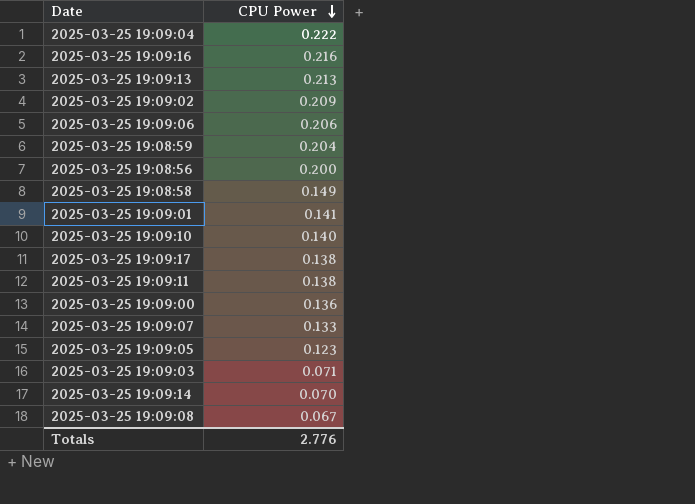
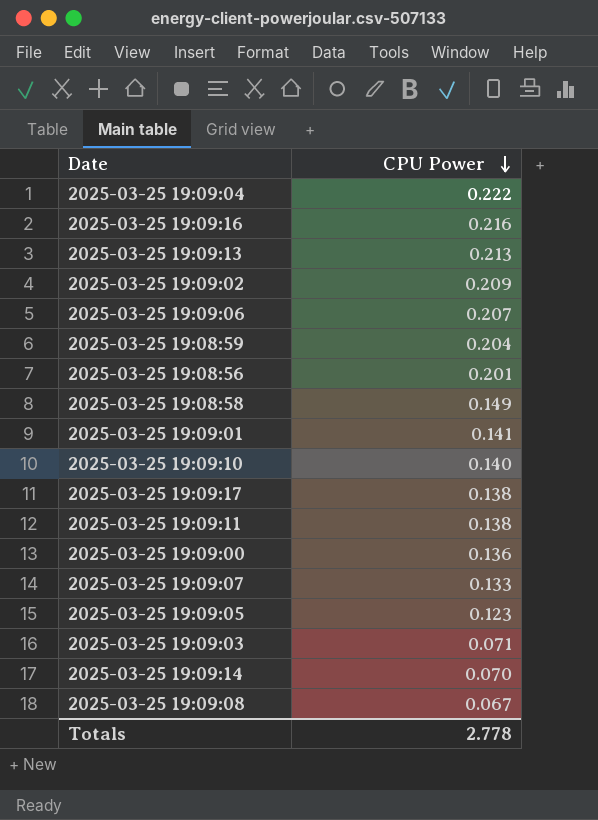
2025-03-25 19:09:06 | CPU Power: 0.206 -> 0.207
2025-03-25 19:08:56 | CPU Power: 0.200 -> 0.201
Totals | CPU Power: 2.776 -> 2.778

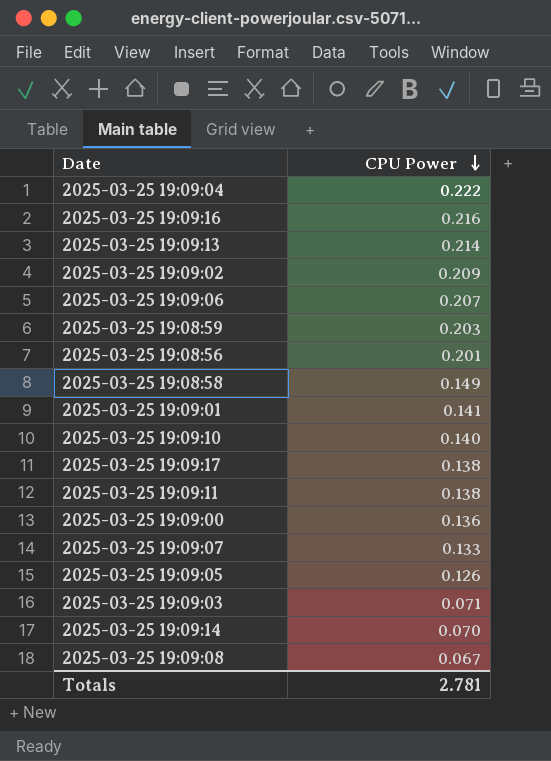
2025-03-25 19:09:13 | CPU Power: 0.213 -> 0.214
2025-03-25 19:08:59 | CPU Power: 0.204 -> 0.203
2025-03-25 19:09:05 | CPU Power: 0.123 -> 0.126
Totals | CPU Power: 2.778 -> 2.781

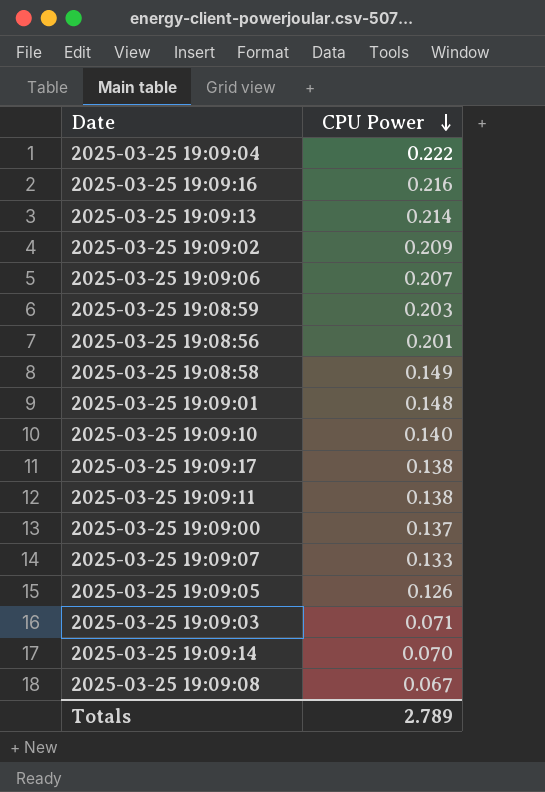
2025-03-25 19:09:01 | CPU Power: 0.141 -> 0.148
2025-03-25 19:09:00 | CPU Power: 0.136 -> 0.137
Totals | CPU Power: 2.781 -> 2.789

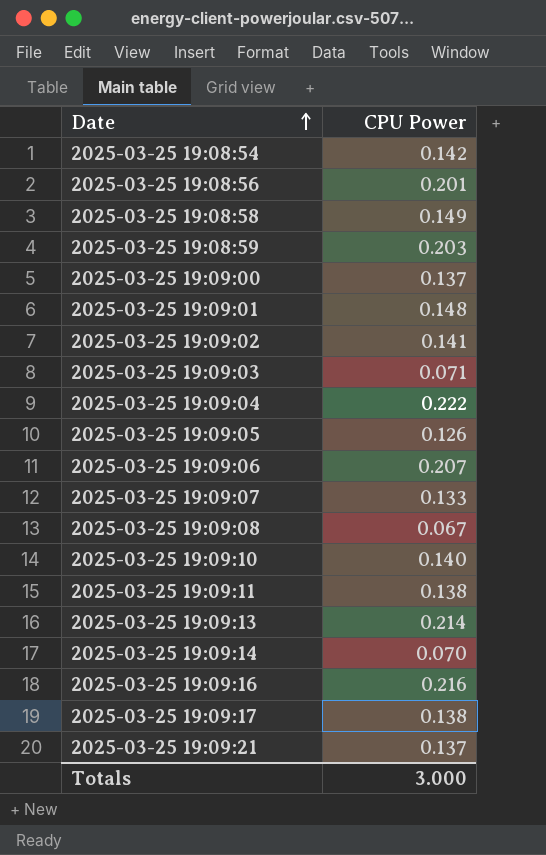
row order: CPU Power descending -> Date ascending
row 2025-03-25 19:08:54: none -> 0.142
2025-03-25 19:09:02 | CPU Power: 0.209 -> 0.141
row 2025-03-25 19:09:21: none -> 0.137
Totals | CPU Power: 2.789 -> 3.000

